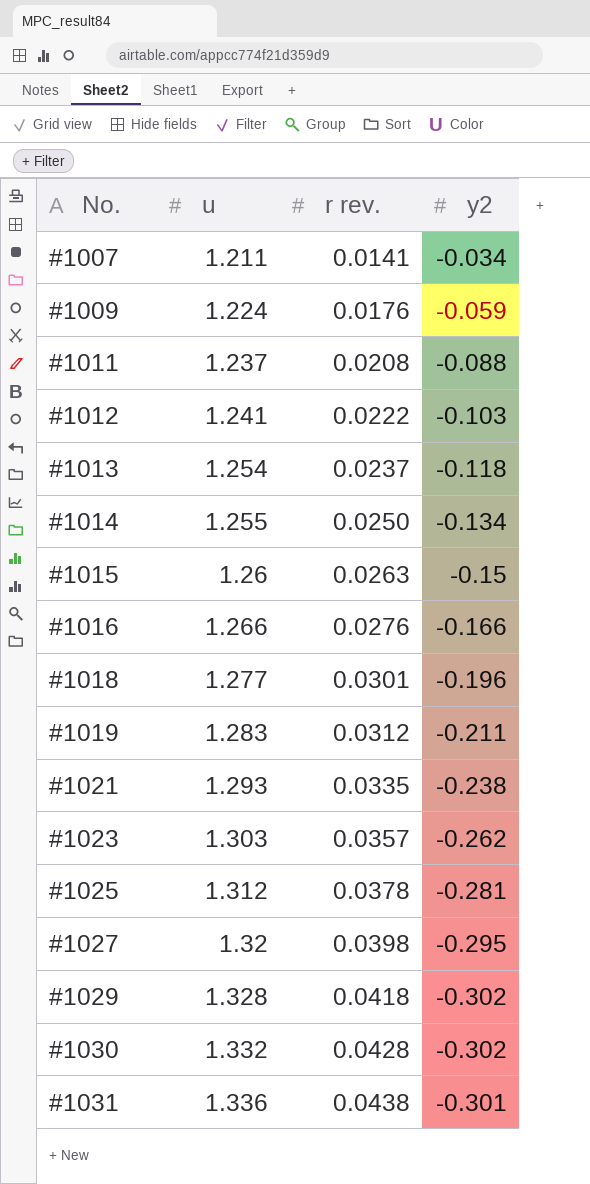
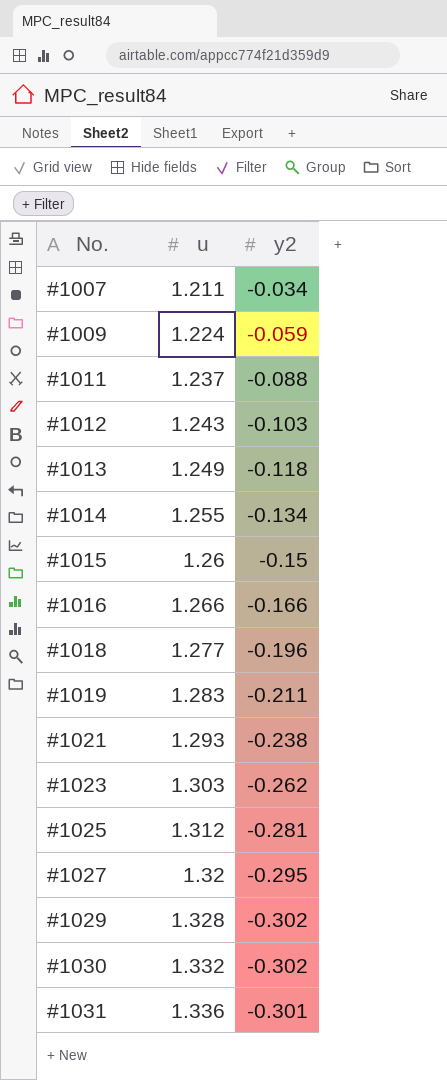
column r rev. | position: 3 -> none
#1012 | u: 1.241 -> 1.243
#1013 | u: 1.254 -> 1.249

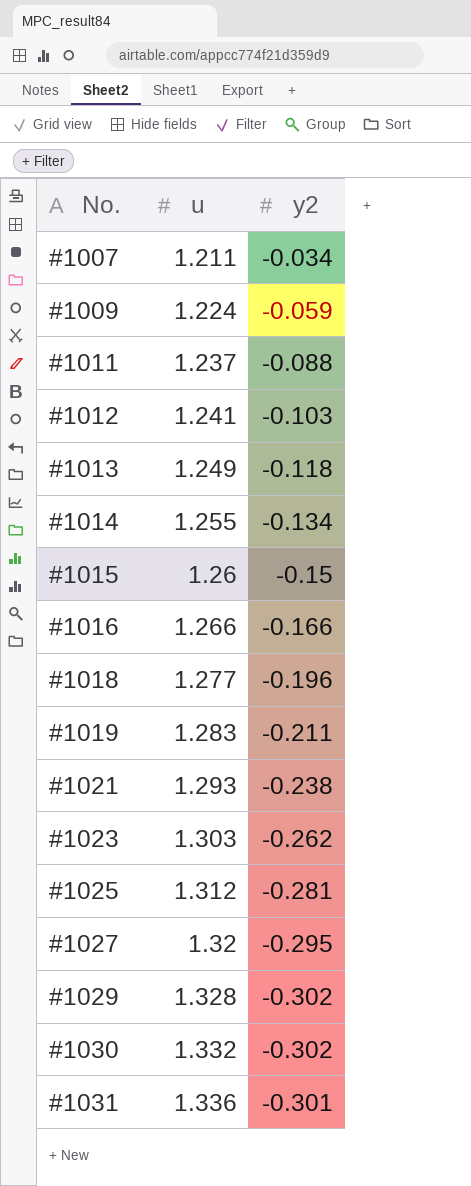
#1012 | u: 1.243 -> 1.241

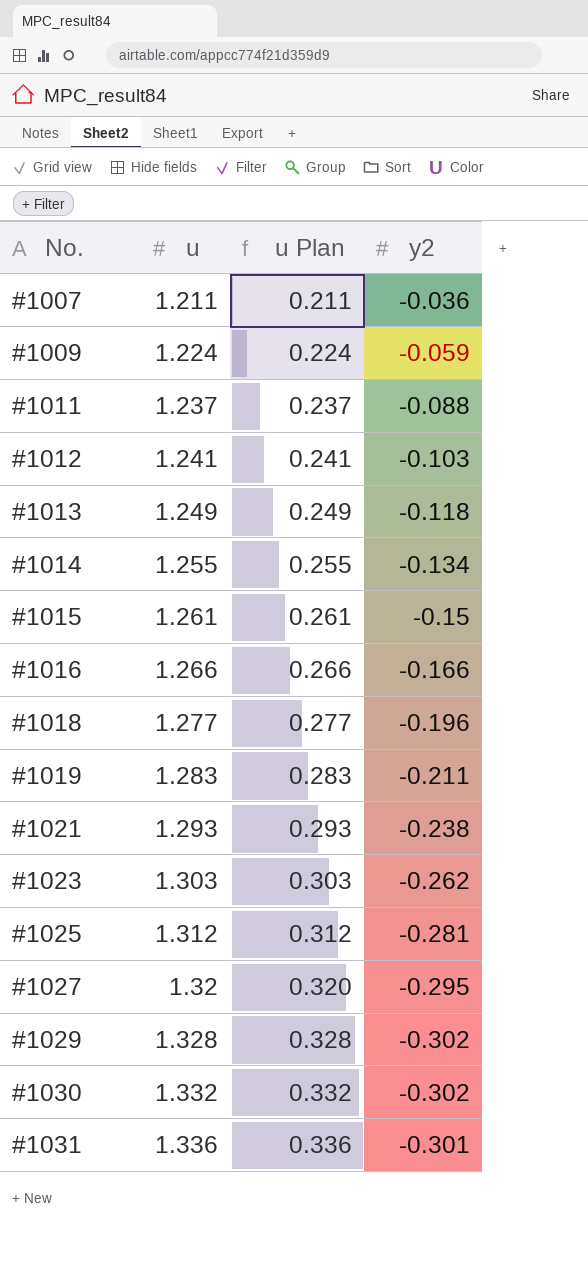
column u Plan | formula: none -> [u] - 1
#1007 | y2: -0.034 -> -0.036
#1015 | u: 1.26 -> 1.261

